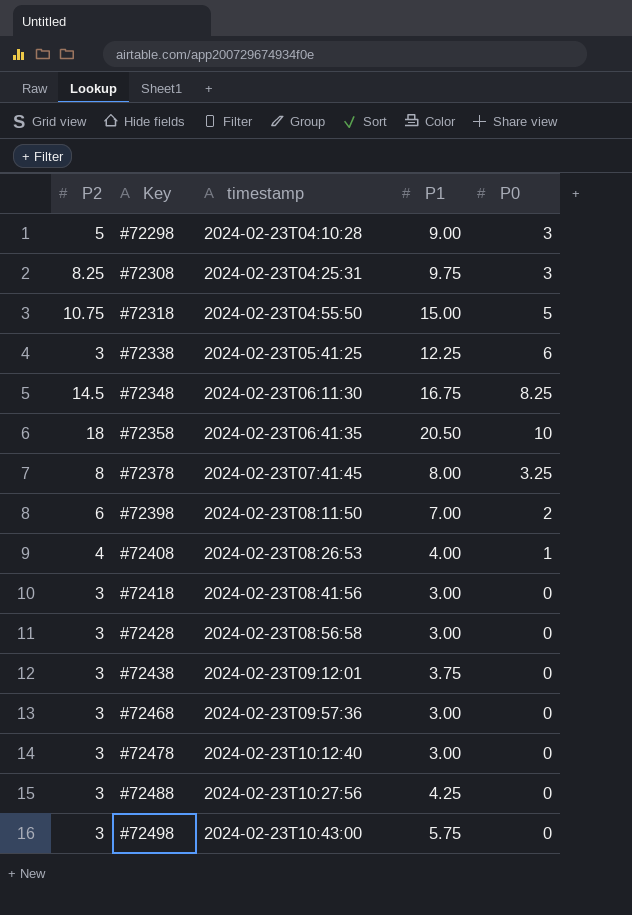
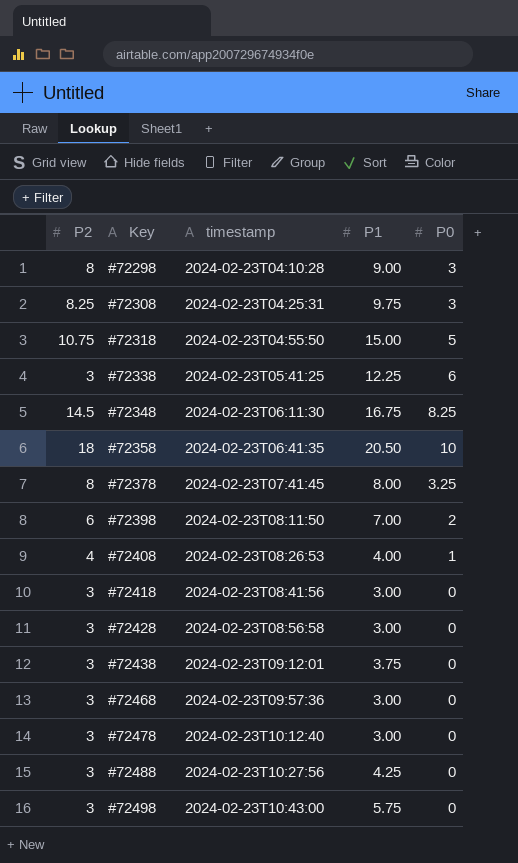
#72298 | P2: 5 -> 8

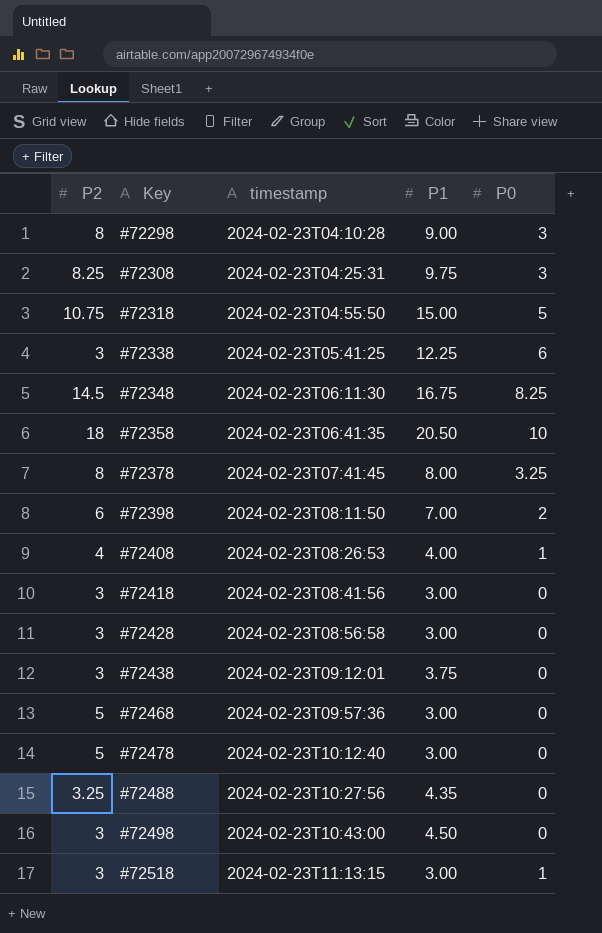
#72468 | P2: 3 -> 5
#72478 | P2: 3 -> 5
#72488 | P2: 3 -> 3.25
#72488 | P1: 4.25 -> 4.35
#72498 | P1: 5.75 -> 4.50
row #72518: none -> 3 | 2024-02-23T11:13:15 | 3.00 | 1

